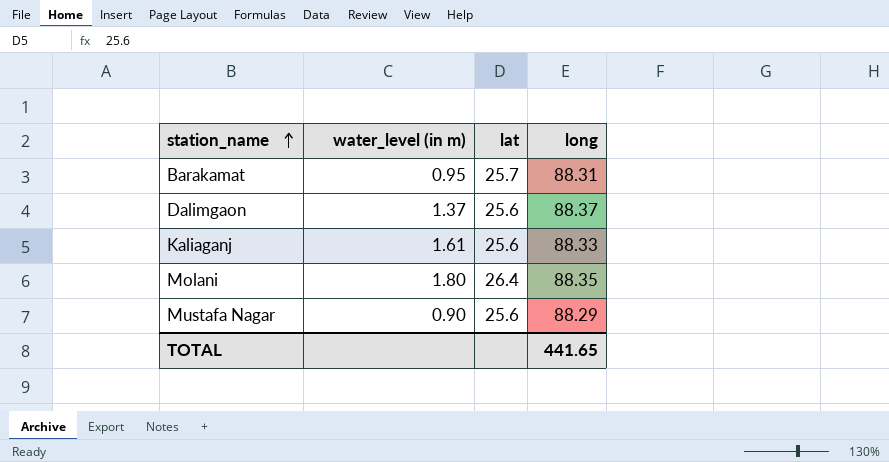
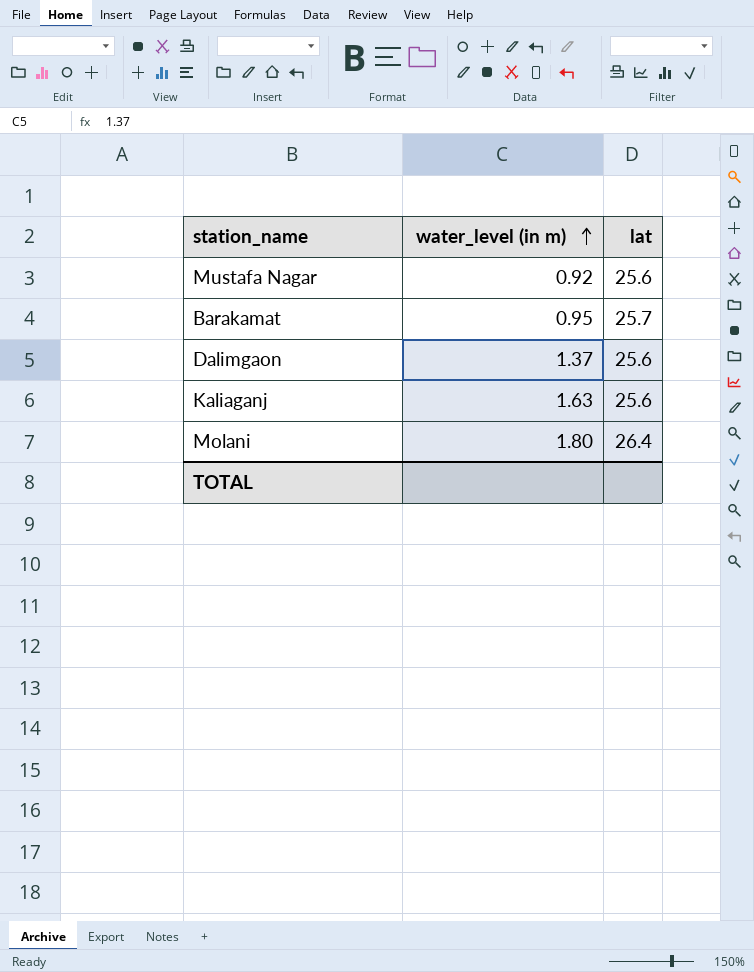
row order: station_name ascending -> water_level (in m) ascending
column long | position: 4 -> none
Mustafa Nagar | water_level (in m): 0.90 -> 0.92
Kaliaganj | water_level (in m): 1.61 -> 1.63

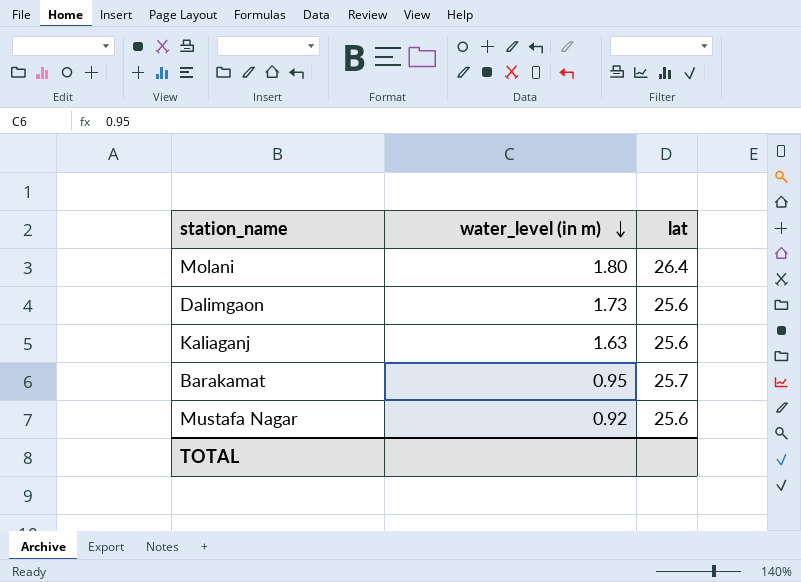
row order: water_level (in m) ascending -> water_level (in m) descending
Dalimgaon | water_level (in m): 1.37 -> 1.73

